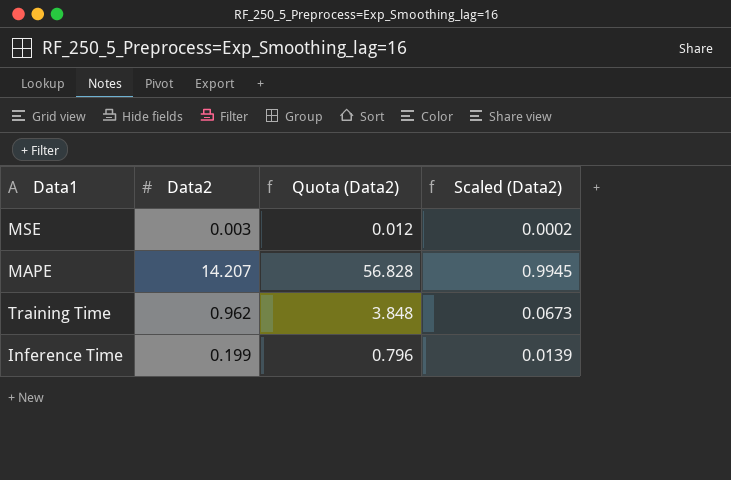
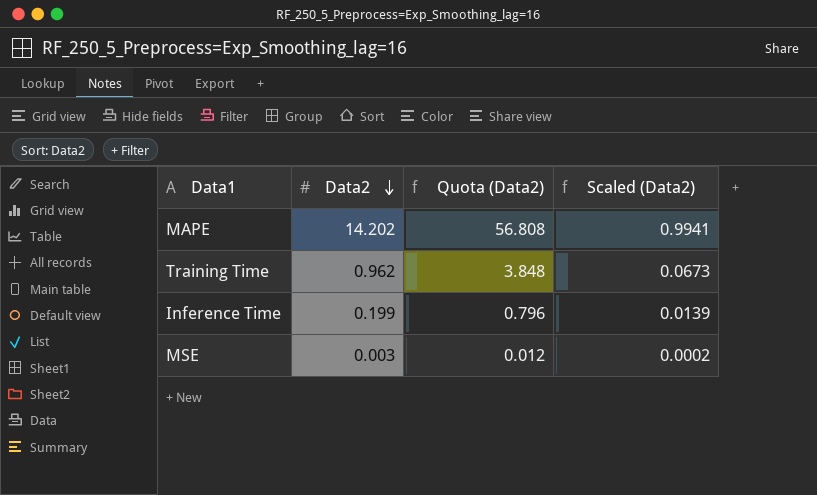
row order: none -> Data2 descending
MAPE | Data2: 14.207 -> 14.202
MAPE | Quota (Data2): 56.828 -> 56.808
MAPE | Scaled (Data2): 0.9945 -> 0.9941

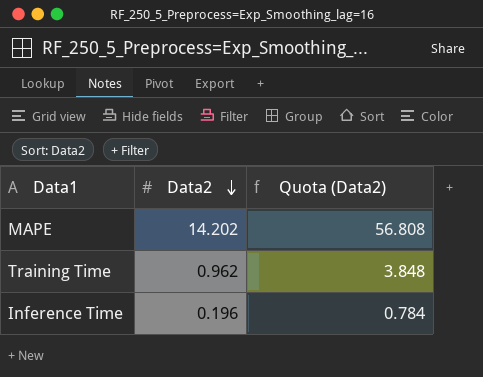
column Scaled (Data2) | formula: [Data2] * 0.07 -> none
row MSE: 0.003 | 0.012 | 0.0002 -> none
Inference Time | Data2: 0.199 -> 0.196
Inference Time | Quota (Data2): 0.796 -> 0.784

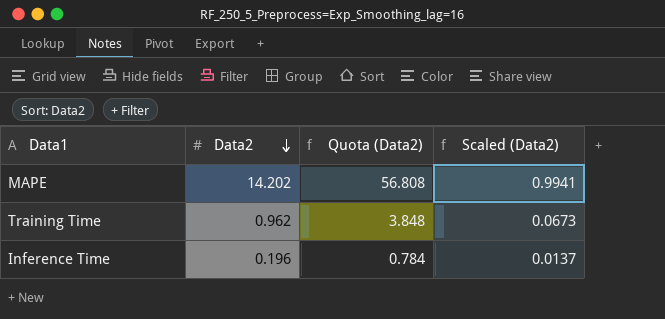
column Scaled (Data2) | formula: none -> [Data2] * 0.07

